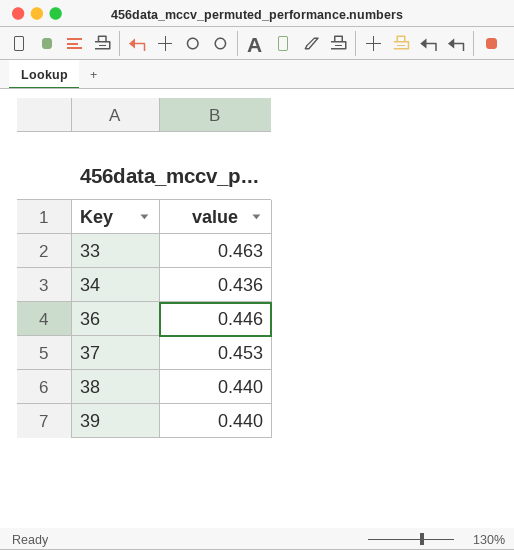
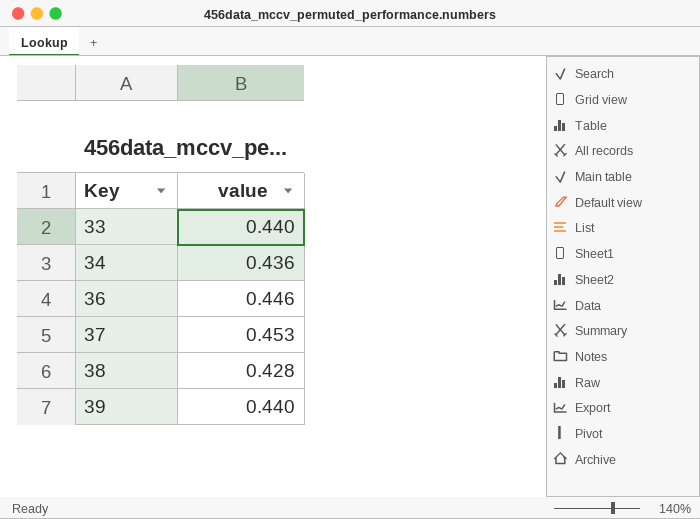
33 | value: 0.463 -> 0.440
38 | value: 0.440 -> 0.428

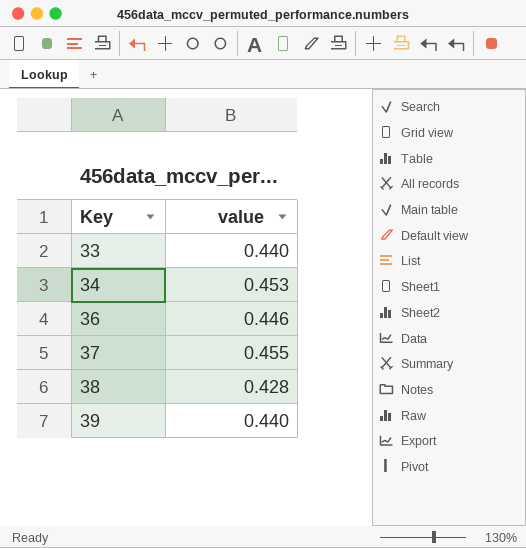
34 | value: 0.436 -> 0.453
37 | value: 0.453 -> 0.455

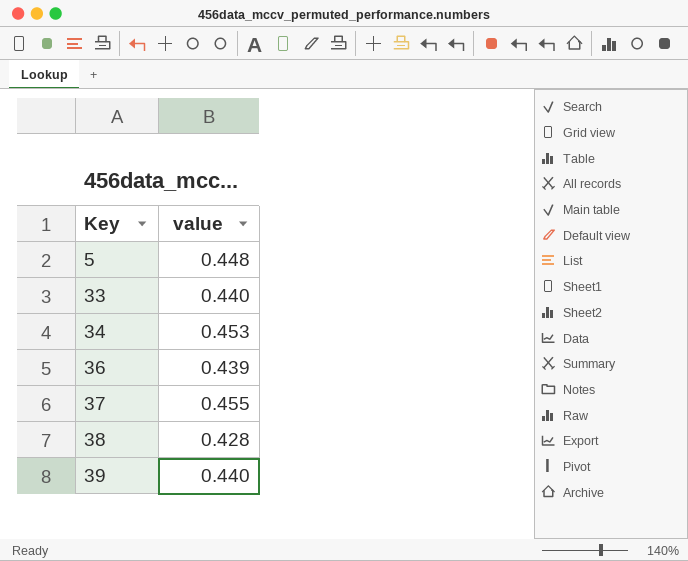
row 5: none -> 0.448
36 | value: 0.446 -> 0.439

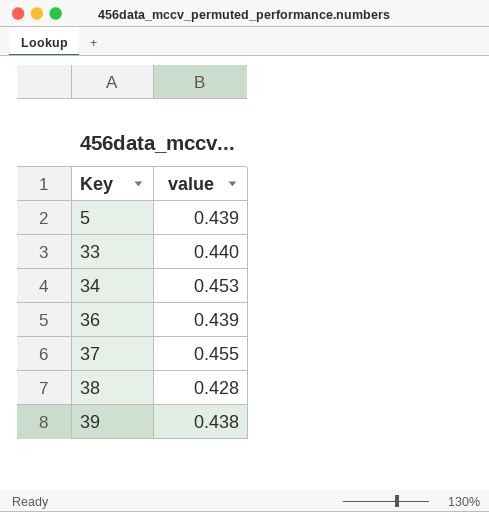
5 | value: 0.448 -> 0.439
39 | value: 0.440 -> 0.438

